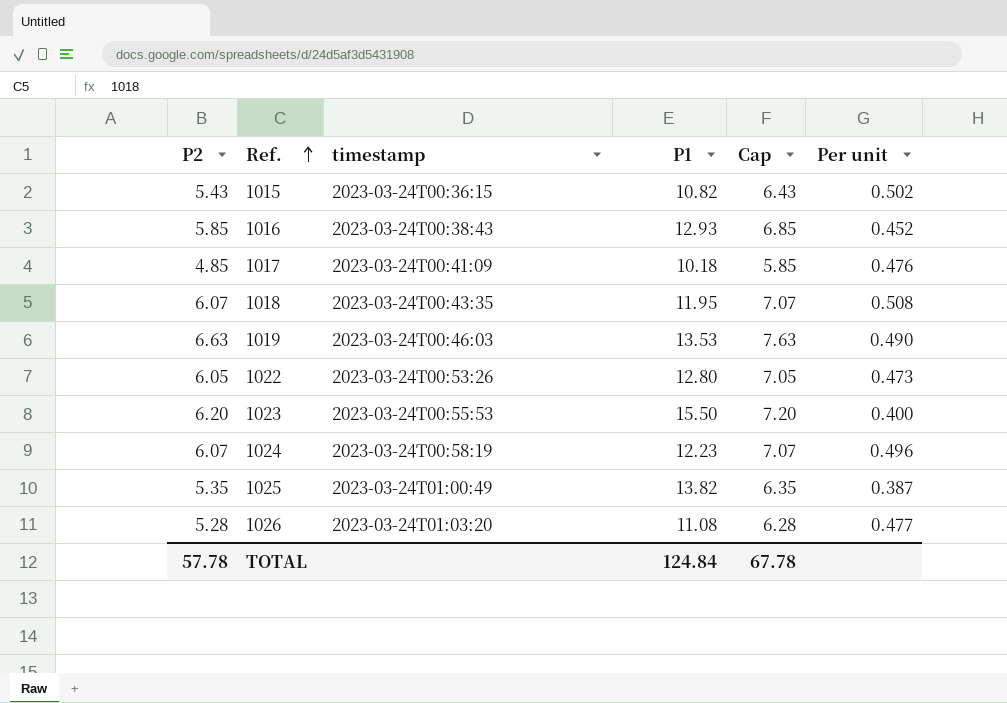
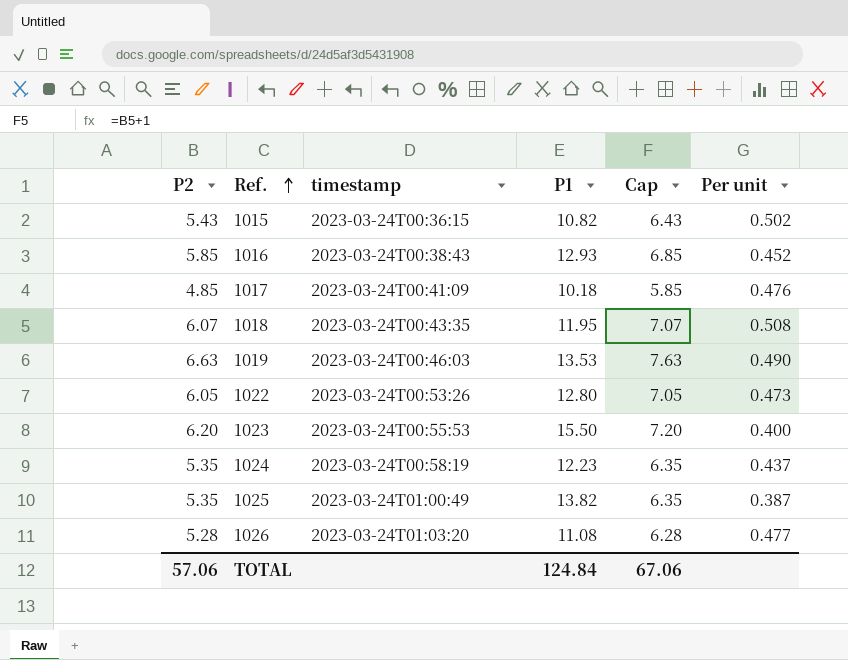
1024 | P2: 6.07 -> 5.35
1024 | Cap: 7.07 -> 6.35
1024 | Per unit: 0.496 -> 0.437
TOTAL | P2: 57.78 -> 57.06
TOTAL | Cap: 67.78 -> 67.06

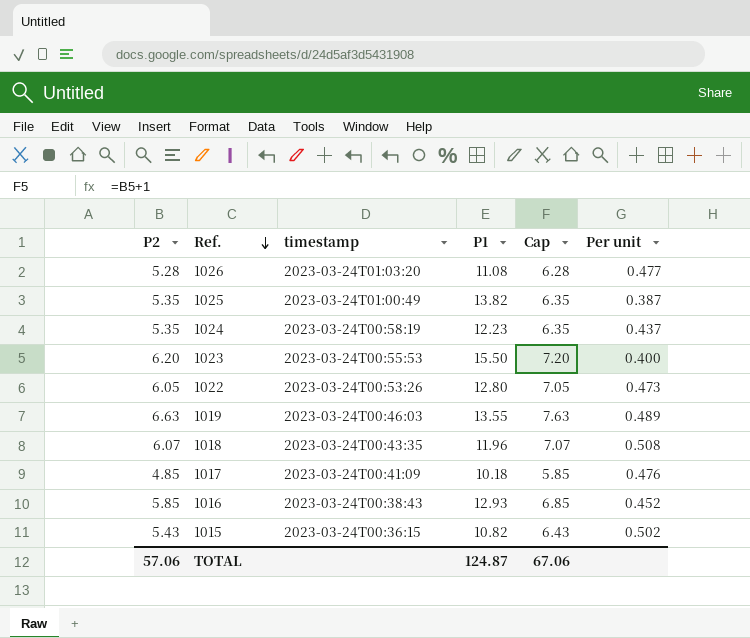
row order: Ref. ascending -> Ref. descending
1019 | P1: 13.53 -> 13.55
1019 | Per unit: 0.490 -> 0.489
1018 | P1: 11.95 -> 11.96
TOTAL | P1: 124.84 -> 124.87

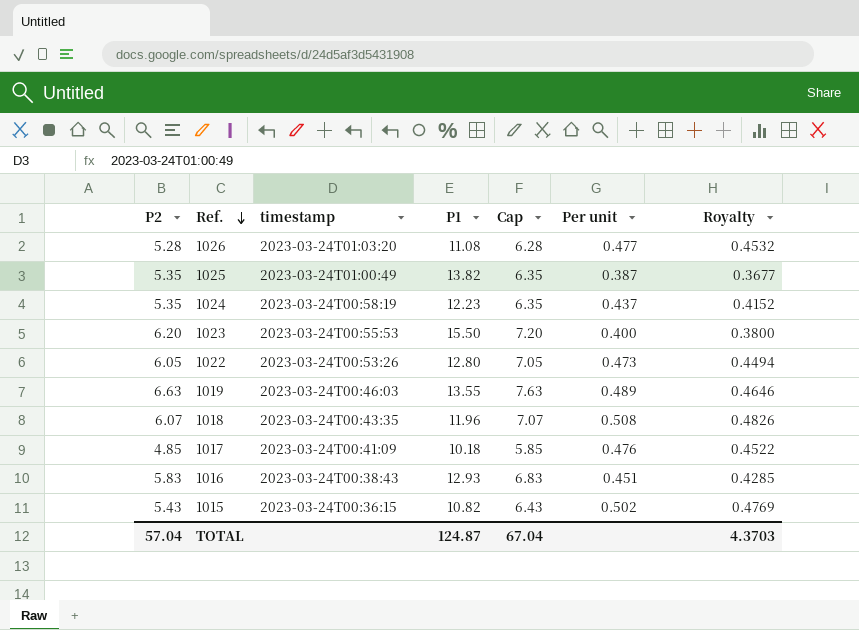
column Royalty | formula: none -> [Per unit] * 0.95
1016 | P2: 5.85 -> 5.83
1016 | Cap: 6.85 -> 6.83
1016 | Per unit: 0.452 -> 0.451
TOTAL | P2: 57.06 -> 57.04
TOTAL | Cap: 67.06 -> 67.04

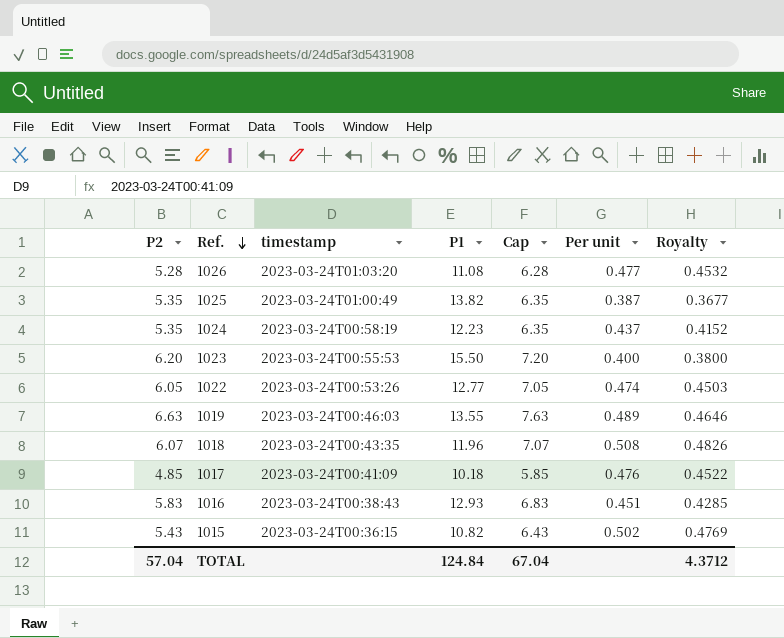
1022 | P1: 12.80 -> 12.77
1022 | Per unit: 0.473 -> 0.474
1022 | Royalty: 0.4494 -> 0.4503
TOTAL | P1: 124.87 -> 124.84
TOTAL | Royalty: 4.3703 -> 4.3712

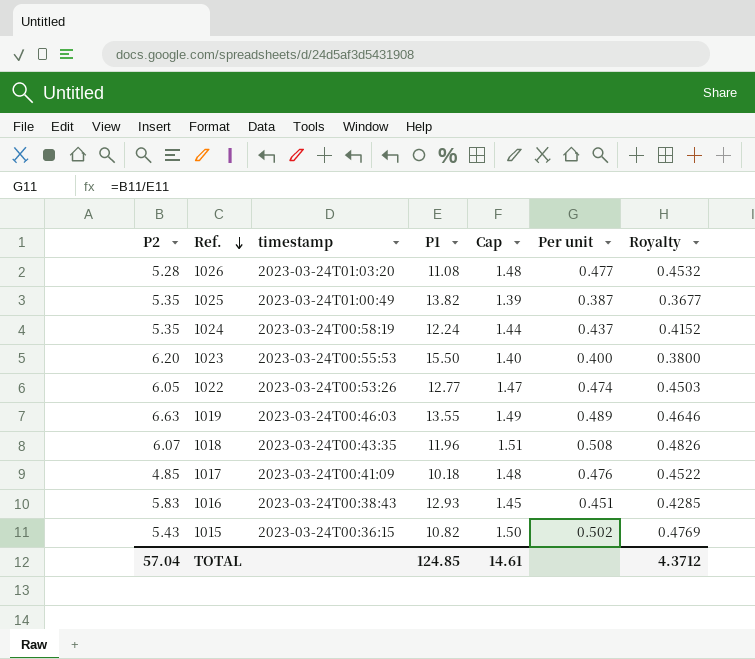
column Cap | formula: [P2] + 1 -> [Per unit] + 1
1024 | P1: 12.23 -> 12.24
TOTAL | P1: 124.84 -> 124.85
TOTAL | Cap: 67.04 -> 14.61

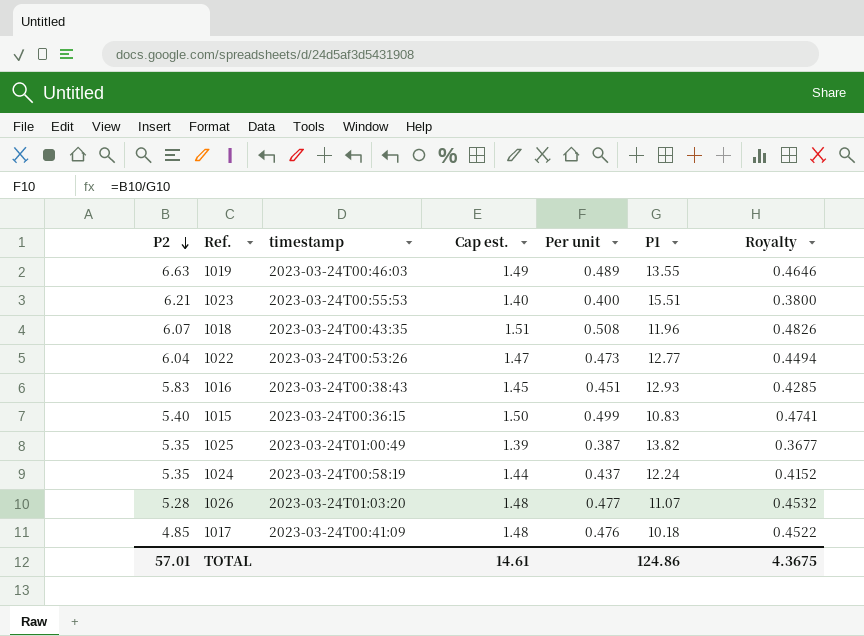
row order: Ref. descending -> P2 descending
column name: Cap -> Cap est.
column P1 | position: 4 -> 6
1023 | P2: 6.20 -> 6.21
1023 | P1: 15.50 -> 15.51
1022 | P2: 6.05 -> 6.04
1022 | Per unit: 0.474 -> 0.473
1022 | Royalty: 0.4503 -> 0.4494
1015 | P2: 5.43 -> 5.40
1015 | Per unit: 0.502 -> 0.499
1015 | P1: 10.82 -> 10.83
1015 | Royalty: 0.4769 -> 0.4741
1026 | P1: 11.08 -> 11.07
TOTAL | P2: 57.04 -> 57.01
TOTAL | P1: 124.85 -> 124.86
TOTAL | Royalty: 4.3712 -> 4.3675

